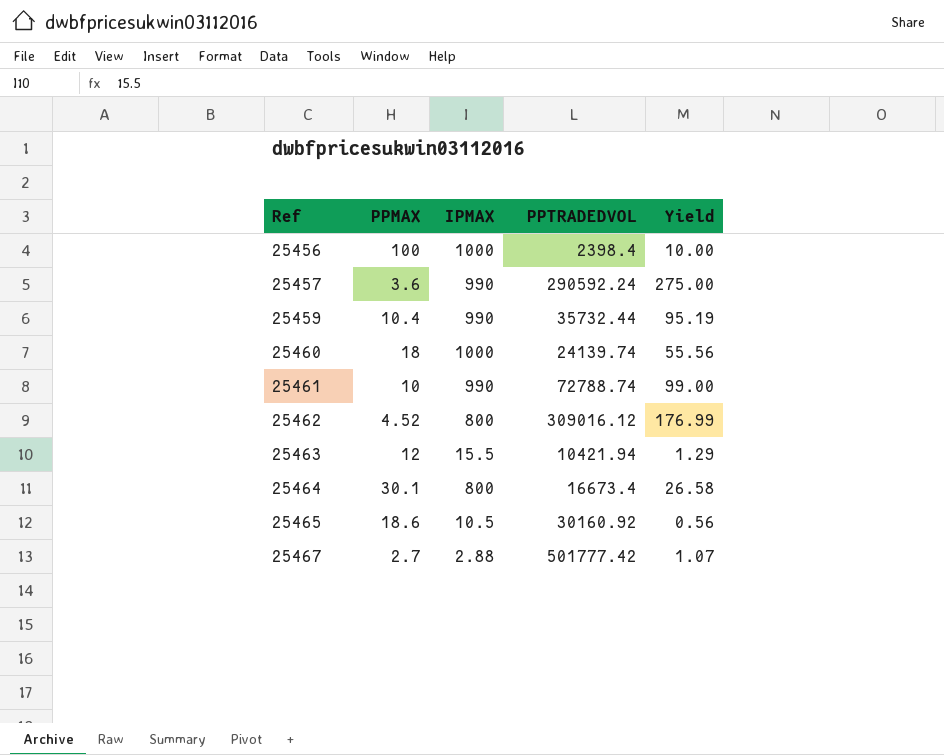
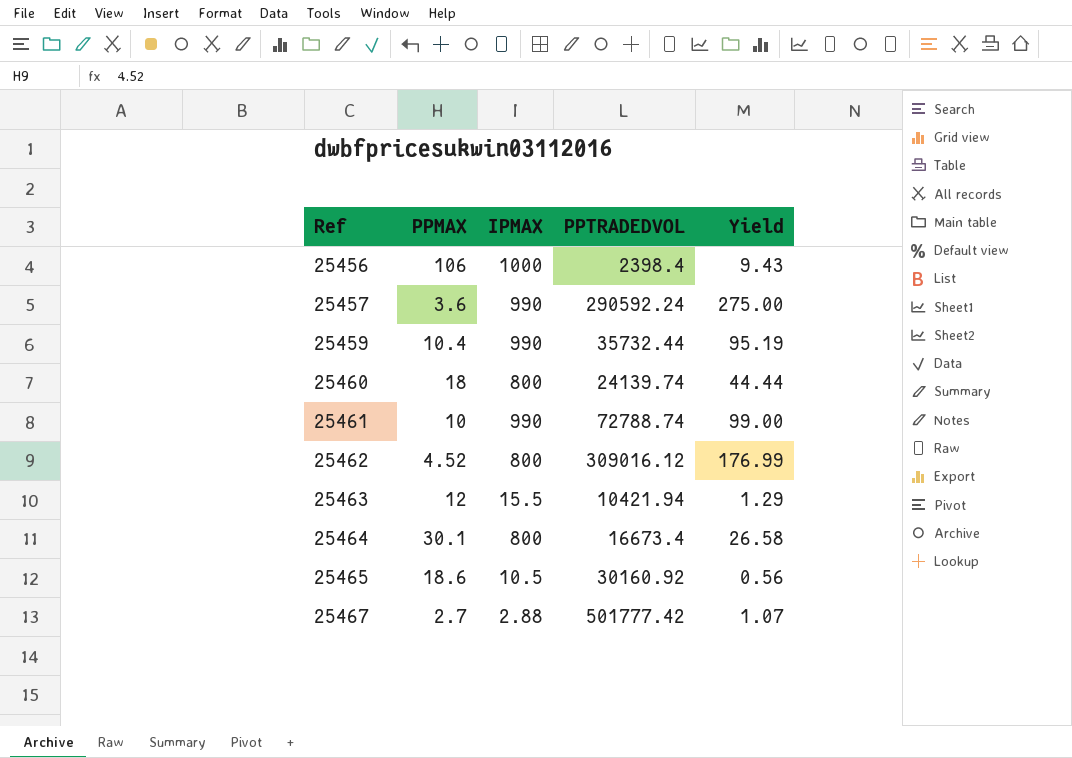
25456 | PPMAX: 100 -> 106
25456 | Yield: 10.00 -> 9.43
25460 | IPMAX: 1000 -> 800
25460 | Yield: 55.56 -> 44.44

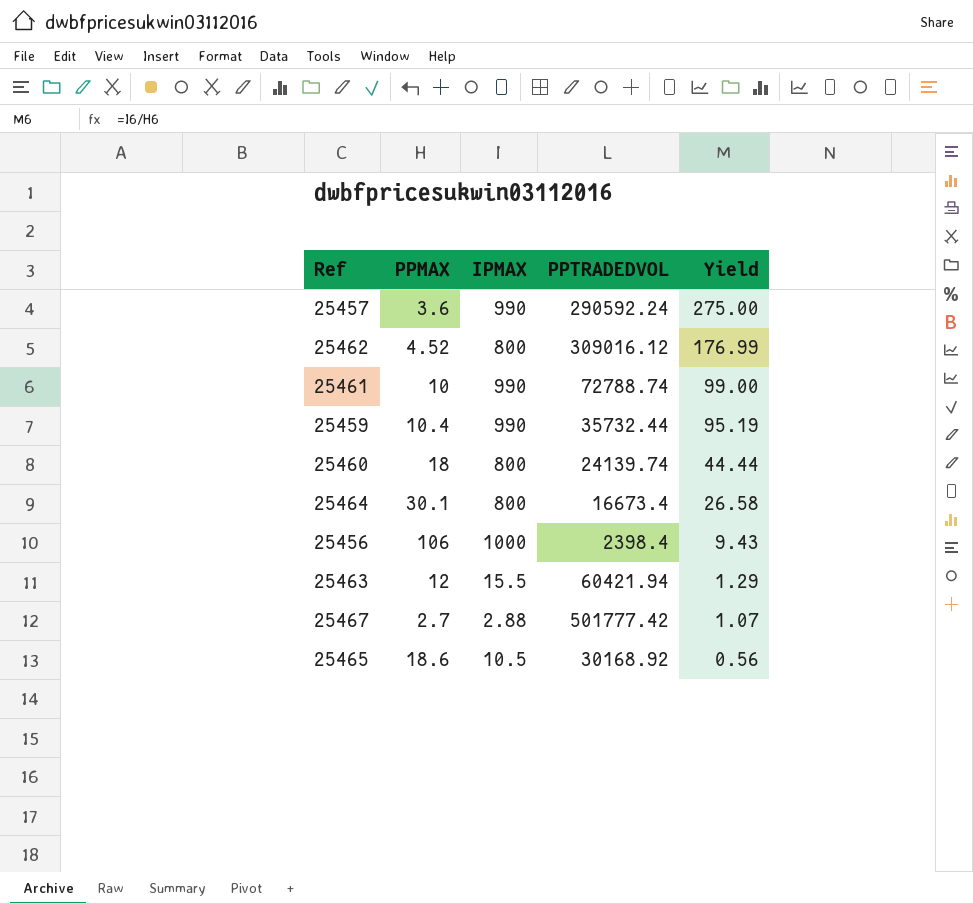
row order: Ref ascending -> Yield descending
25463 | PPTRADEDVOL: 10421.94 -> 60421.94
25465 | PPTRADEDVOL: 30160.92 -> 30168.92

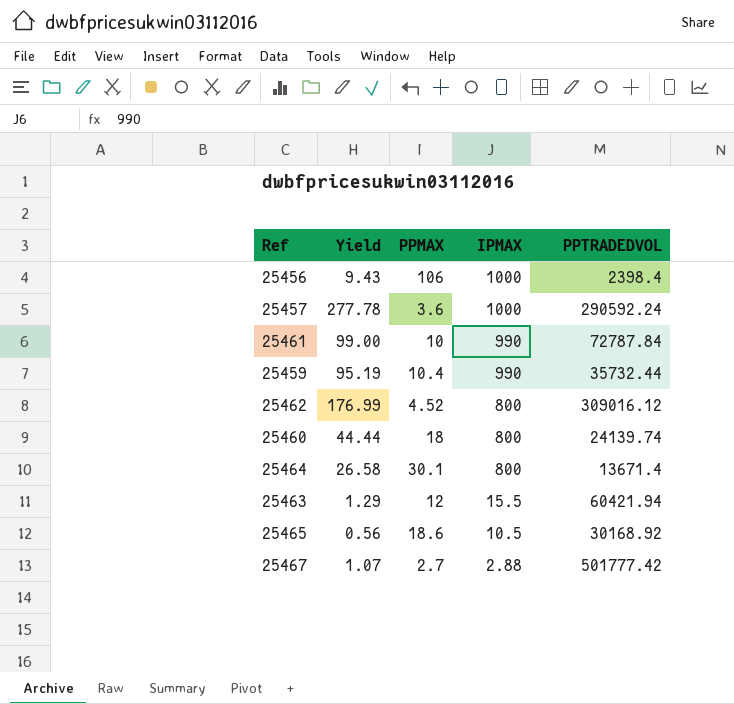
row order: Yield descending -> IPMAX descending
column Yield | position: 5 -> 2
25457 | Yield: 275.00 -> 277.78
25457 | IPMAX: 990 -> 1000
25461 | PPTRADEDVOL: 72788.74 -> 72787.84
25464 | PPTRADEDVOL: 16673.4 -> 13671.4

